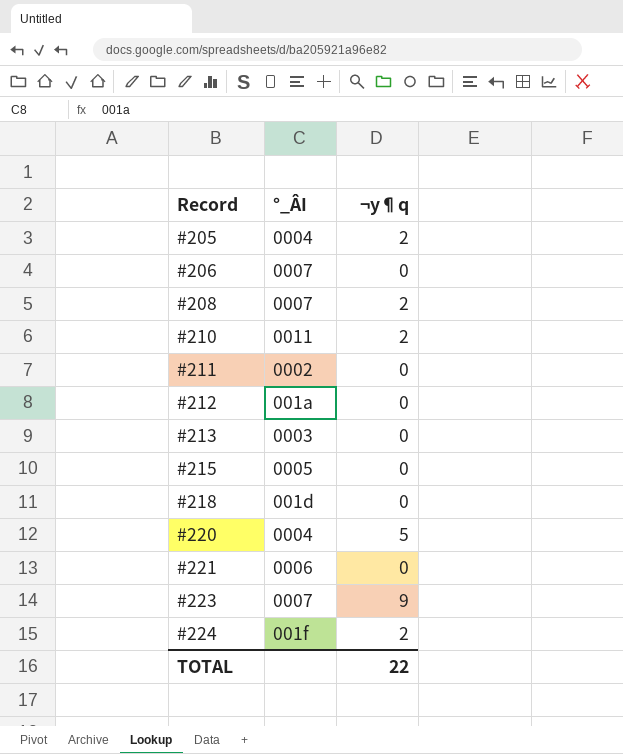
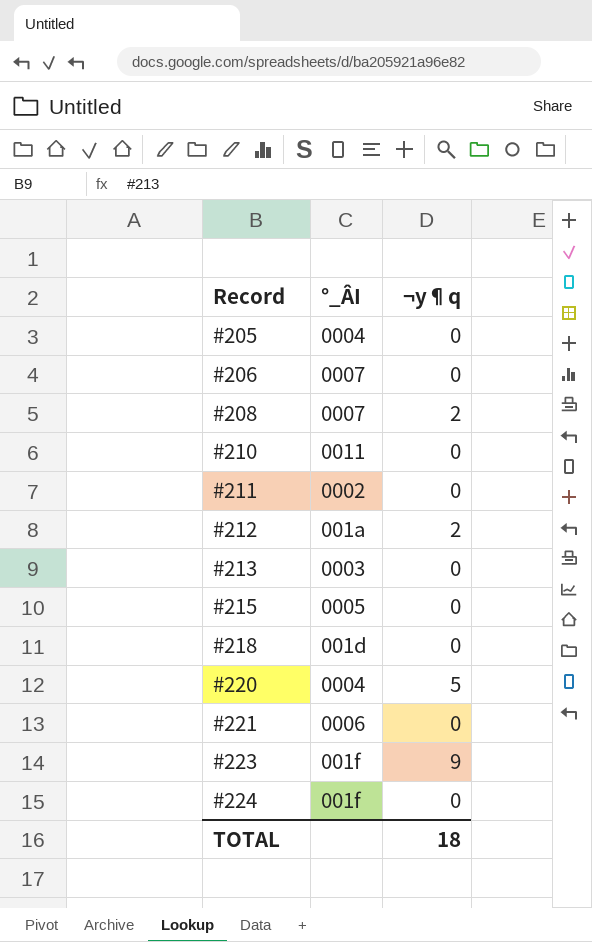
#205 | ¬y¶q: 2 -> 0
#210 | ¬y¶q: 2 -> 0
#212 | ¬y¶q: 0 -> 2
#223 | °_ÂI: 0007 -> 001f
#224 | ¬y¶q: 2 -> 0
TOTAL | ¬y¶q: 22 -> 18

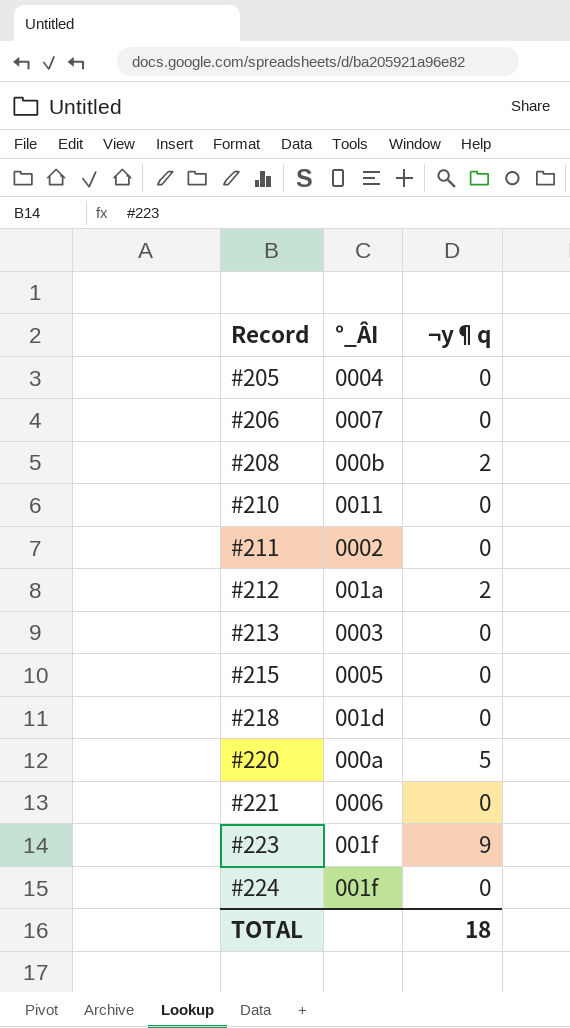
#208 | °_ÂI: 0007 -> 000b
#220 | °_ÂI: 0004 -> 000a

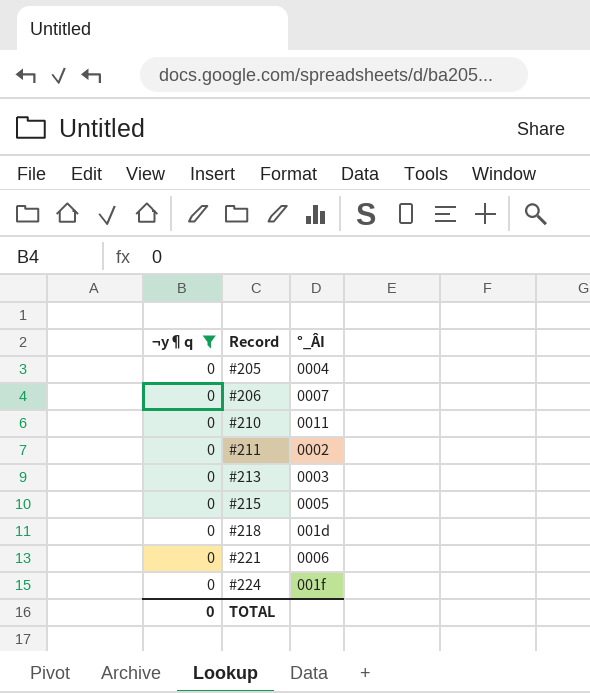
filter: none -> ¬y¶q = 0
column ¬y¶q | position: 3 -> 1
TOTAL | ¬y¶q: 18 -> 0

